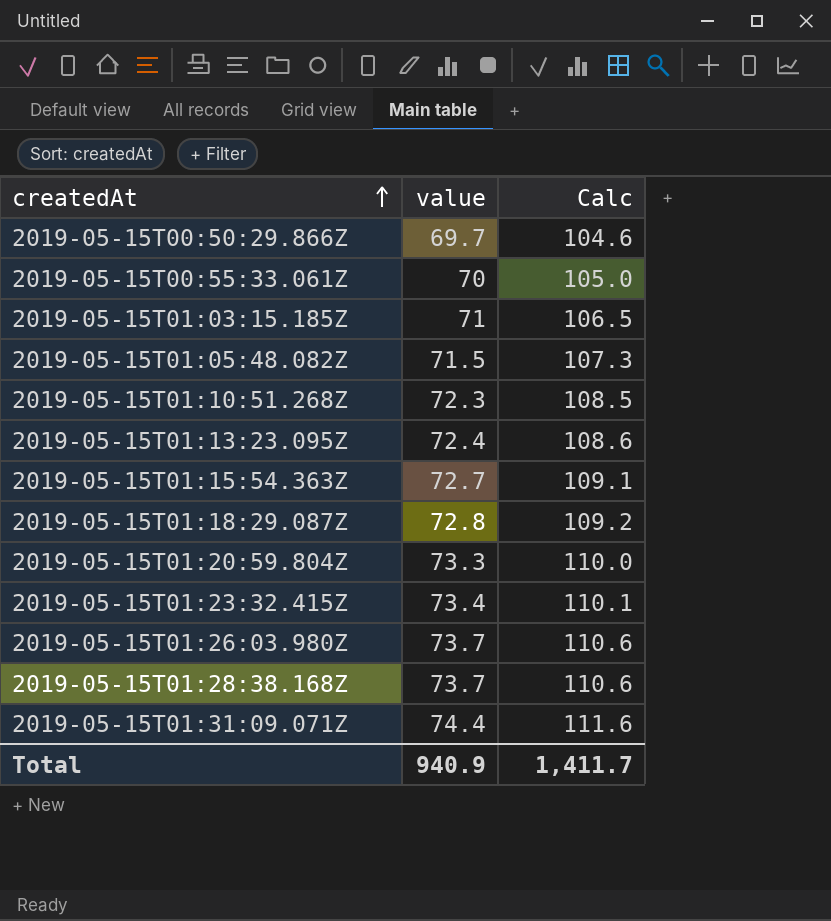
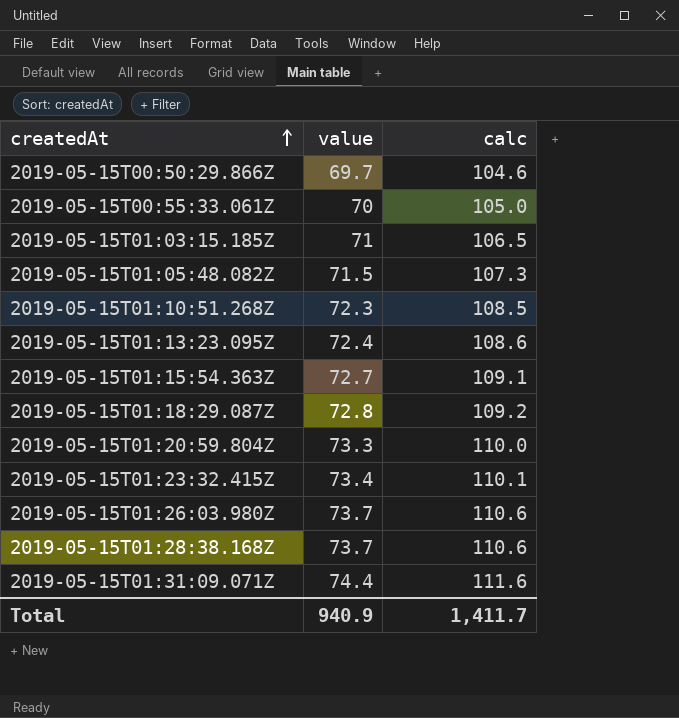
column name: Calc -> calc

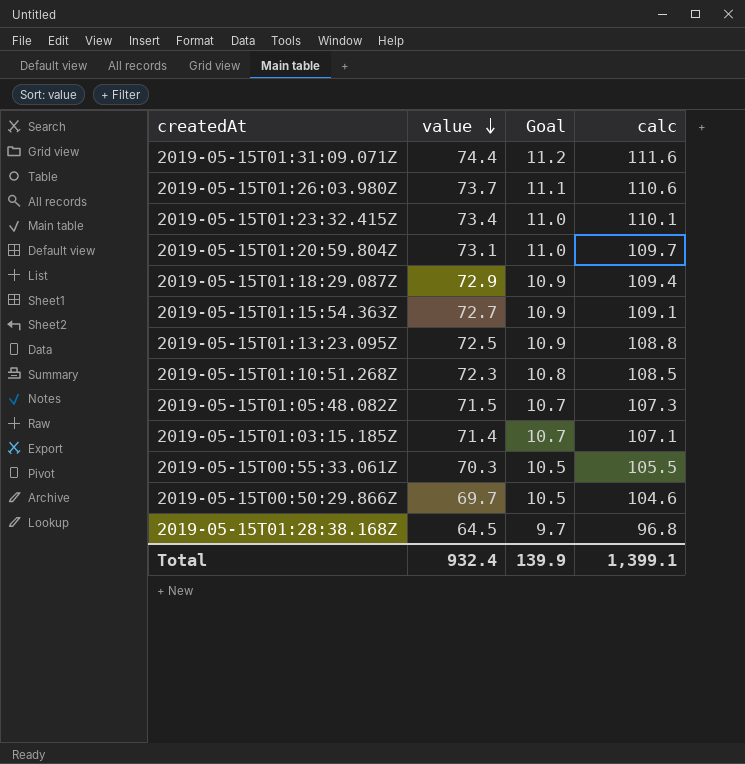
row order: createdAt ascending -> value descending
column Goal | formula: none -> [value] * 0.15
2019-05-15T01:20:59.804Z | value: 73.3 -> 73.1
2019-05-15T01:20:59.804Z | calc: 110.0 -> 109.7
2019-05-15T01:18:29.087Z | value: 72.8 -> 72.9
2019-05-15T01:18:29.087Z | calc: 109.2 -> 109.4
2019-05-15T01:13:23.095Z | value: 72.4 -> 72.5
2019-05-15T01:13:23.095Z | calc: 108.6 -> 108.8
2019-05-15T01:03:15.185Z | value: 71 -> 71.4
2019-05-15T01:03:15.185Z | calc: 106.5 -> 107.1
2019-05-15T00:55:33.061Z | value: 70 -> 70.3
2019-05-15T00:55:33.061Z | calc: 105.0 -> 105.5
2019-05-15T01:28:38.168Z | value: 73.7 -> 64.5
2019-05-15T01:28:38.168Z | calc: 110.6 -> 96.8
Total | value: 940.9 -> 932.4
Total | calc: 1,411.7 -> 1,399.1

